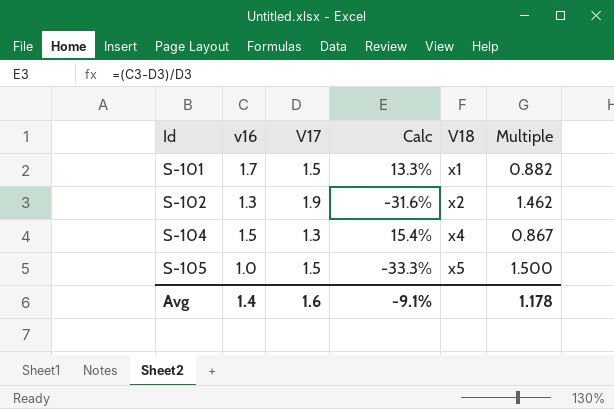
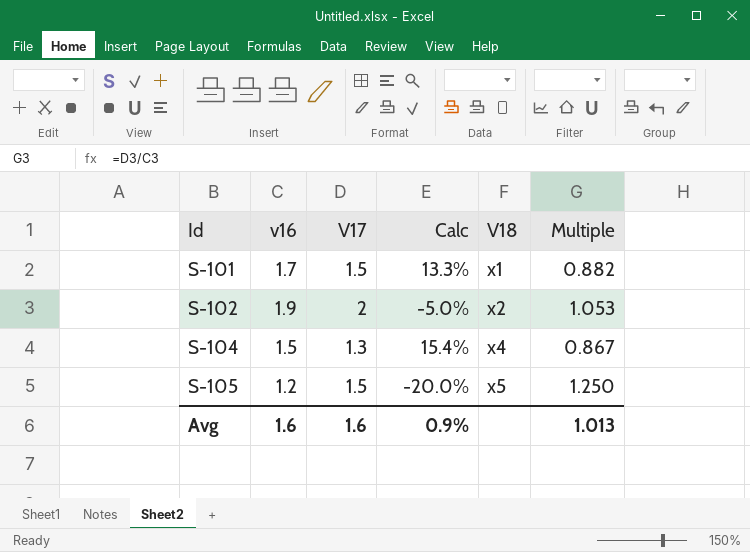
S-102 | v16: 1.3 -> 1.9
S-102 | V17: 1.9 -> 2
S-102 | Calc: -31.6% -> -5.0%
S-102 | Multiple: 1.462 -> 1.053
S-105 | v16: 1.0 -> 1.2
S-105 | Calc: -33.3% -> -20.0%
S-105 | Multiple: 1.500 -> 1.250
Avg | v16: 1.4 -> 1.6
Avg | Calc: -9.1% -> 0.9%
Avg | Multiple: 1.178 -> 1.013

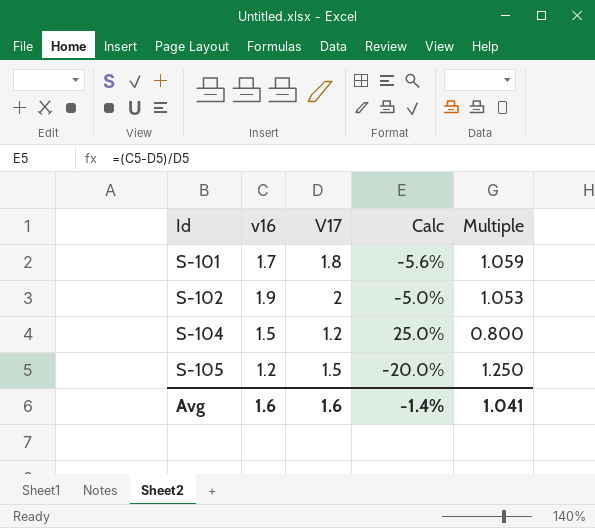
column V18 | position: 5 -> none
S-101 | V17: 1.5 -> 1.8
S-101 | Calc: 13.3% -> -5.6%
S-101 | Multiple: 0.882 -> 1.059
S-104 | V17: 1.3 -> 1.2
S-104 | Calc: 15.4% -> 25.0%
S-104 | Multiple: 0.867 -> 0.800
Avg | Calc: 0.9% -> -1.4%
Avg | Multiple: 1.013 -> 1.041

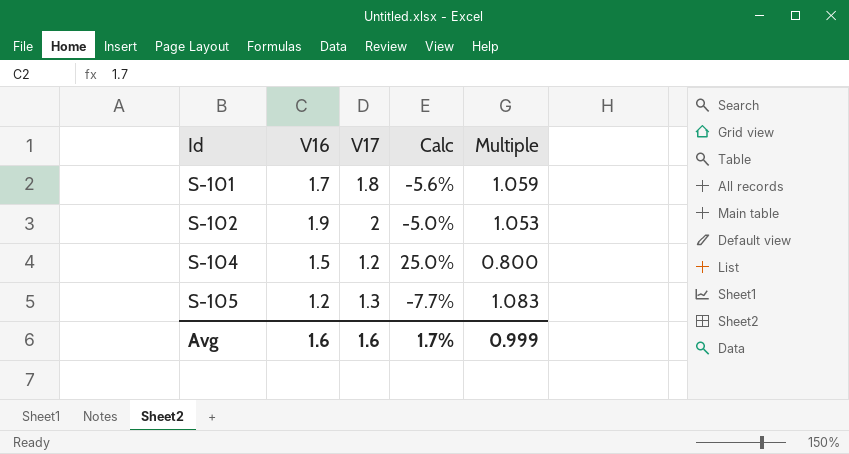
column name: v16 -> V16
S-105 | V17: 1.5 -> 1.3
S-105 | Calc: -20.0% -> -7.7%
S-105 | Multiple: 1.250 -> 1.083
Avg | Calc: -1.4% -> 1.7%
Avg | Multiple: 1.041 -> 0.999

